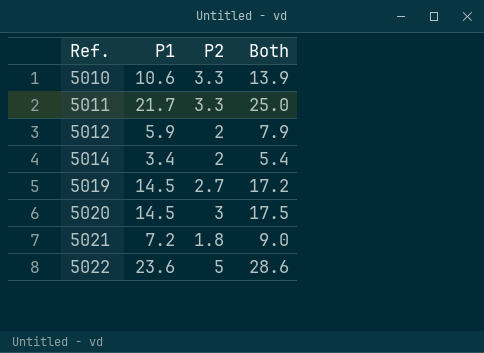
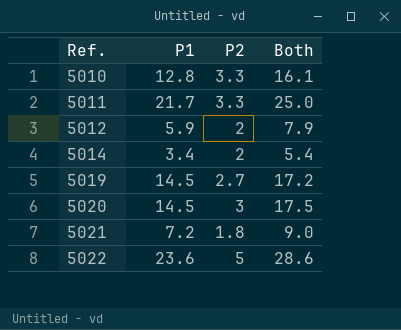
5010 | P1: 10.6 -> 12.8
5010 | Both: 13.9 -> 16.1

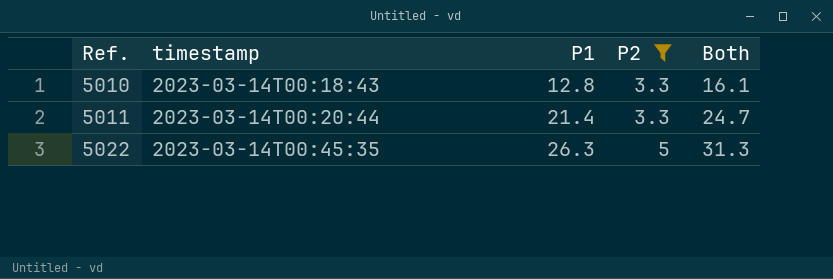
filter: none -> P2 >= 3.3
column timestamp | position: none -> 2
5011 | P1: 21.7 -> 21.4
5011 | Both: 25.0 -> 24.7
5022 | P1: 23.6 -> 26.3
5022 | Both: 28.6 -> 31.3

